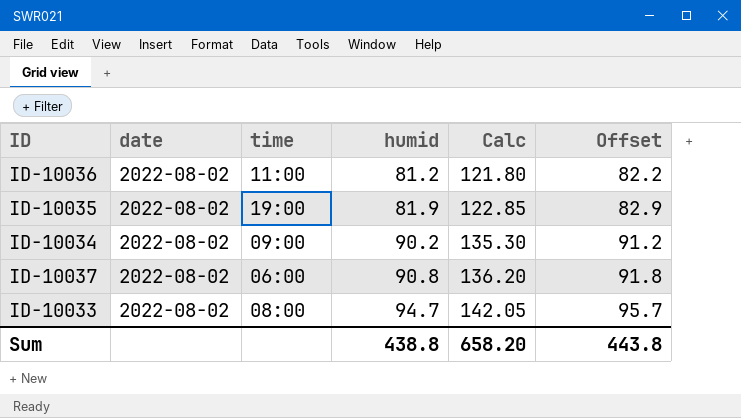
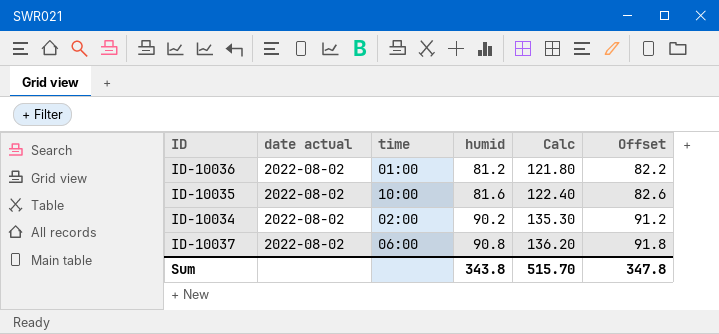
column name: date -> date actual
row ID-10033: 2022-08-02 | 08:00 | 94.7 | 142.05 | 95.7 -> none
ID-10036 | time: 11:00 -> 01:00
ID-10035 | time: 19:00 -> 10:00
ID-10035 | humid: 81.9 -> 81.6
ID-10035 | Calc: 122.85 -> 122.40
ID-10035 | Offset: 82.9 -> 82.6
ID-10034 | time: 09:00 -> 02:00
Sum | humid: 438.8 -> 343.8
Sum | Calc: 658.20 -> 515.70
Sum | Offset: 443.8 -> 347.8

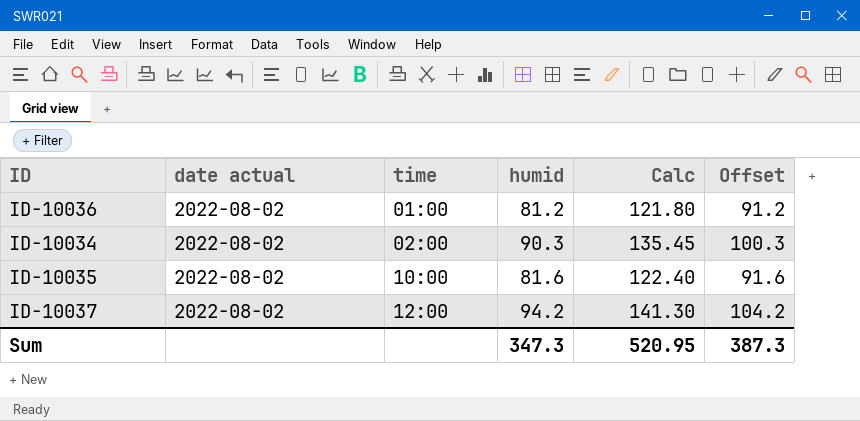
row order: humid ascending -> time ascending
column Offset | formula: [humid] + 1 -> [humid] + 10
ID-10034 | humid: 90.2 -> 90.3
ID-10034 | Calc: 135.30 -> 135.45
ID-10037 | time: 06:00 -> 12:00
ID-10037 | humid: 90.8 -> 94.2
ID-10037 | Calc: 136.20 -> 141.30
Sum | humid: 343.8 -> 347.3
Sum | Calc: 515.70 -> 520.95
Sum | Offset: 347.8 -> 387.3

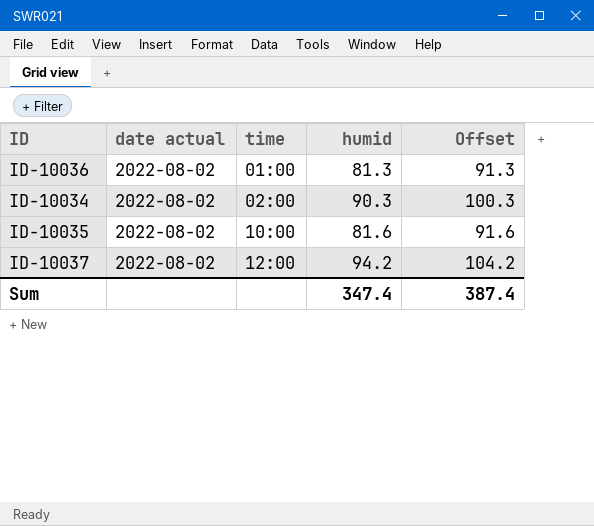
column Calc | formula: [humid] * 1.5 -> none
ID-10036 | humid: 81.2 -> 81.3
ID-10036 | Offset: 91.2 -> 91.3
Sum | humid: 347.3 -> 347.4
Sum | Offset: 387.3 -> 387.4

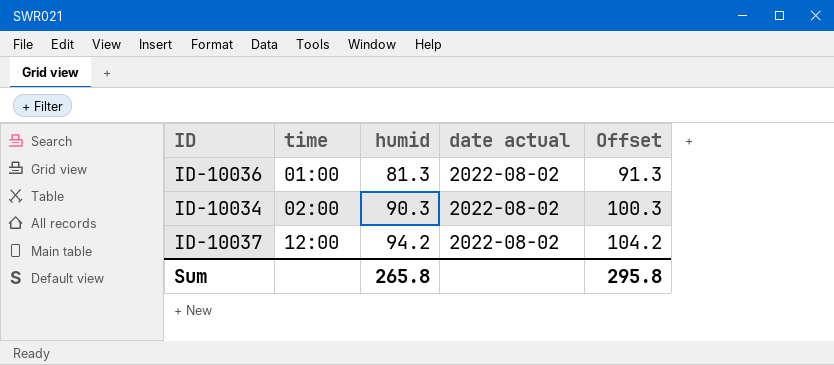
column date actual | position: 2 -> 4
row ID-10035: 2022-08-02 | 10:00 | 81.6 | 91.6 -> none
Sum | humid: 347.4 -> 265.8
Sum | Offset: 387.4 -> 295.8

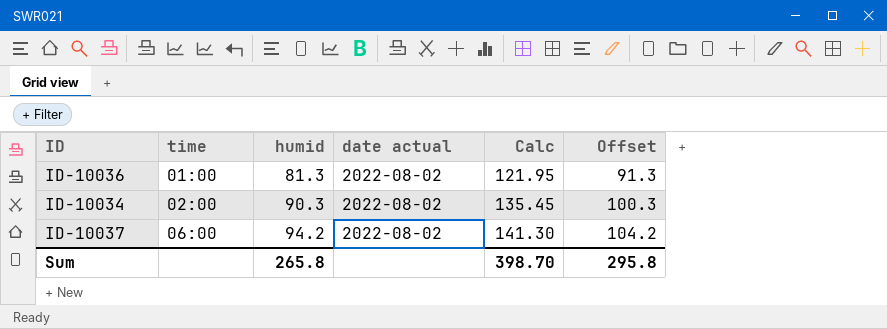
column Calc | formula: none -> [humid] * 1.5
ID-10037 | time: 12:00 -> 06:00

